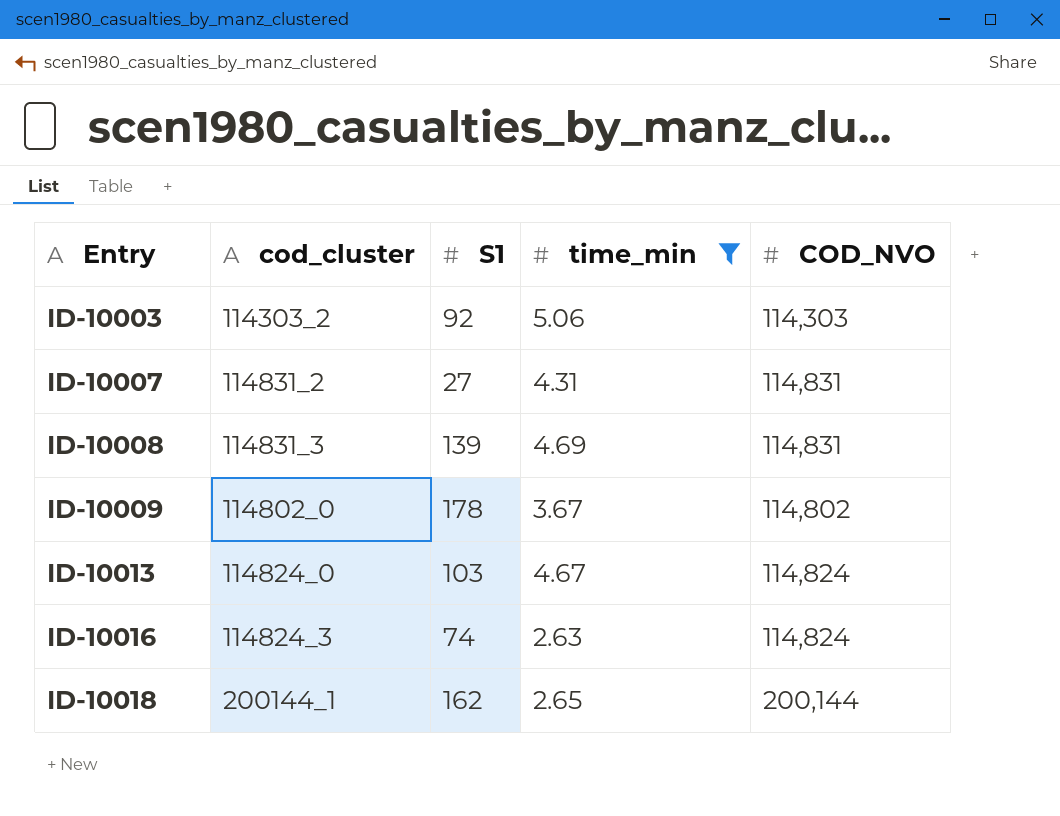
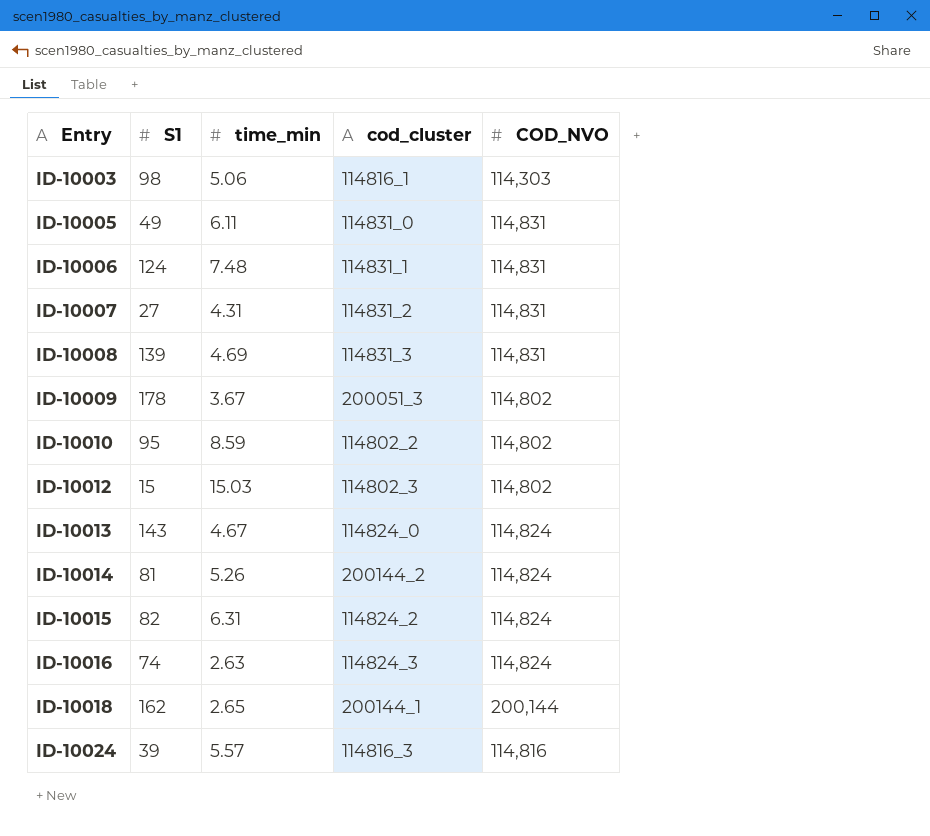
filter: time_min <= 5.06 -> none
column cod_cluster | position: 2 -> 4
ID-10003 | S1: 92 -> 98
ID-10003 | cod_cluster: 114303_2 -> 114816_1
ID-10009 | cod_cluster: 114802_0 -> 200051_3
ID-10013 | S1: 103 -> 143

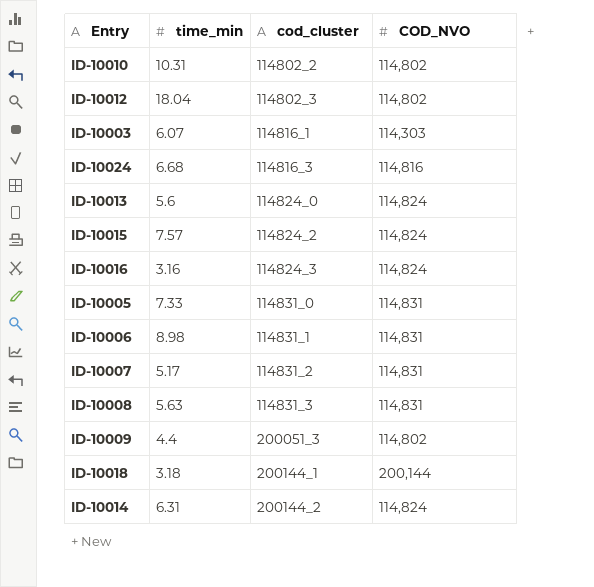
row order: Entry ascending -> cod_cluster ascending
column S1 | position: 2 -> none
ID-10010 | time_min: 8.59 -> 10.31
ID-10012 | time_min: 15.03 -> 18.04
ID-10003 | time_min: 5.06 -> 6.07
ID-10024 | time_min: 5.57 -> 6.68
ID-10013 | time_min: 4.67 -> 5.6
ID-10015 | time_min: 6.31 -> 7.57
ID-10016 | time_min: 2.63 -> 3.16
ID-10005 | time_min: 6.11 -> 7.33
ID-10006 | time_min: 7.48 -> 8.98
ID-10007 | time_min: 4.31 -> 5.17
ID-10008 | time_min: 4.69 -> 5.63
ID-10009 | time_min: 3.67 -> 4.4
ID-10018 | time_min: 2.65 -> 3.18
ID-10014 | time_min: 5.26 -> 6.31

